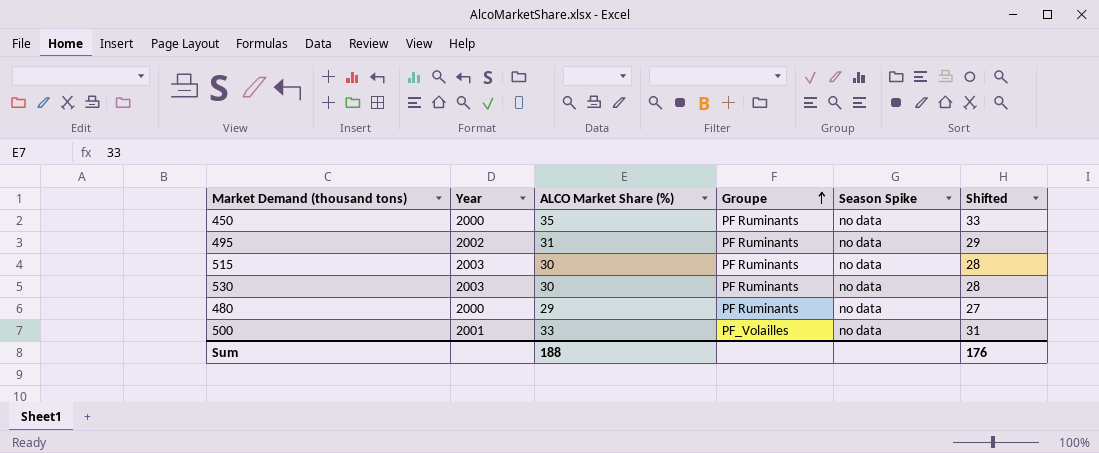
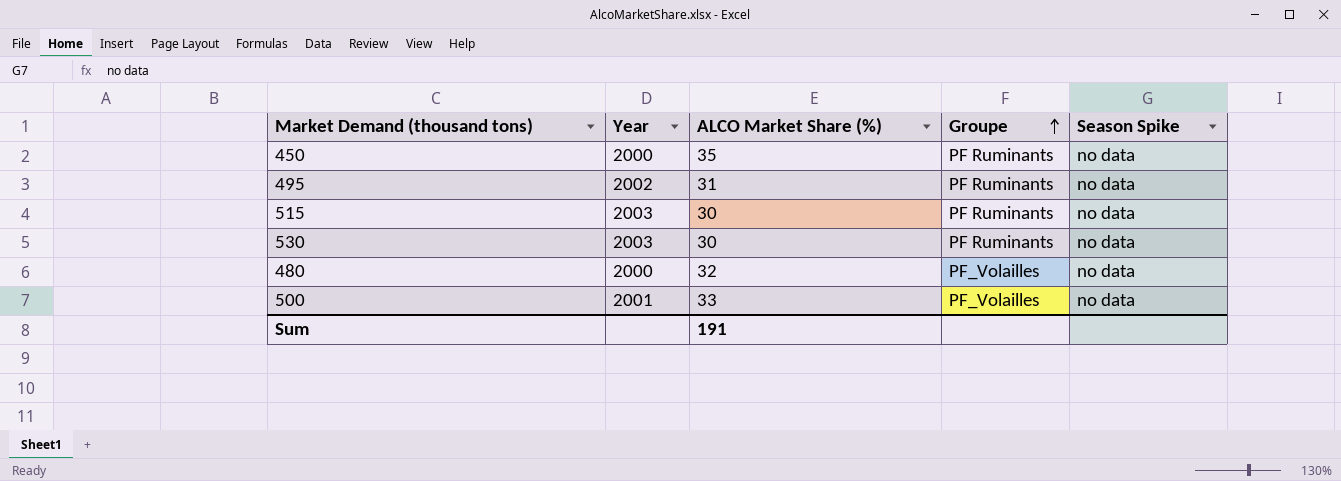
column Shifted | formula: [ALCO Market Share (%)] - 2 -> none
480 | ALCO Market Share (%): 29 -> 32
480 | Groupe: PF Ruminants -> PF_Volailles
Sum | ALCO Market Share (%): 188 -> 191

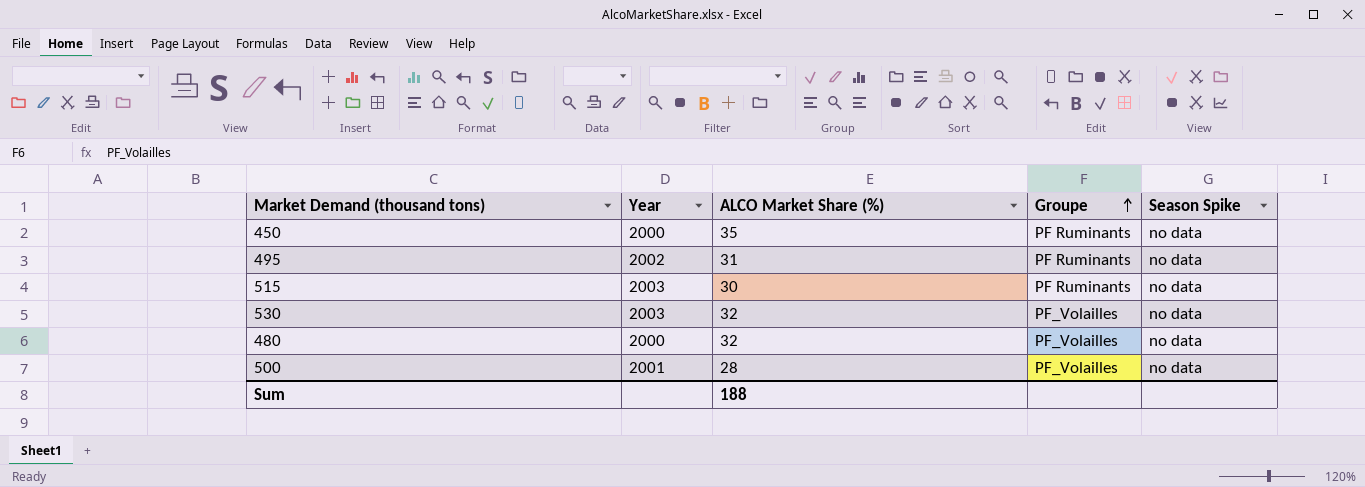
530 | ALCO Market Share (%): 30 -> 32
530 | Groupe: PF Ruminants -> PF_Volailles
500 | ALCO Market Share (%): 33 -> 28
Sum | ALCO Market Share (%): 191 -> 188

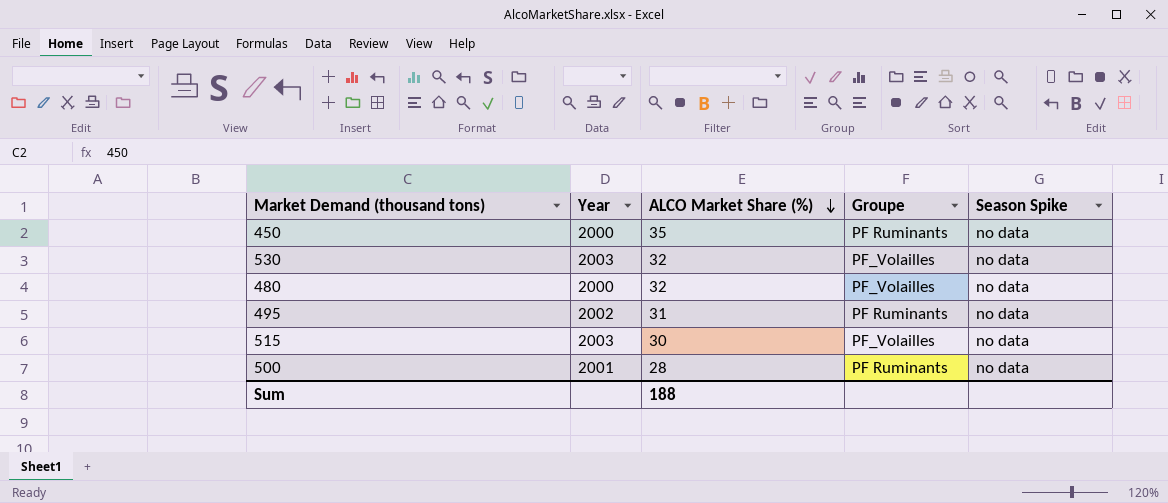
row order: Groupe ascending -> ALCO Market Share (%) descending
515 | Groupe: PF Ruminants -> PF_Volailles
500 | Groupe: PF_Volailles -> PF Ruminants

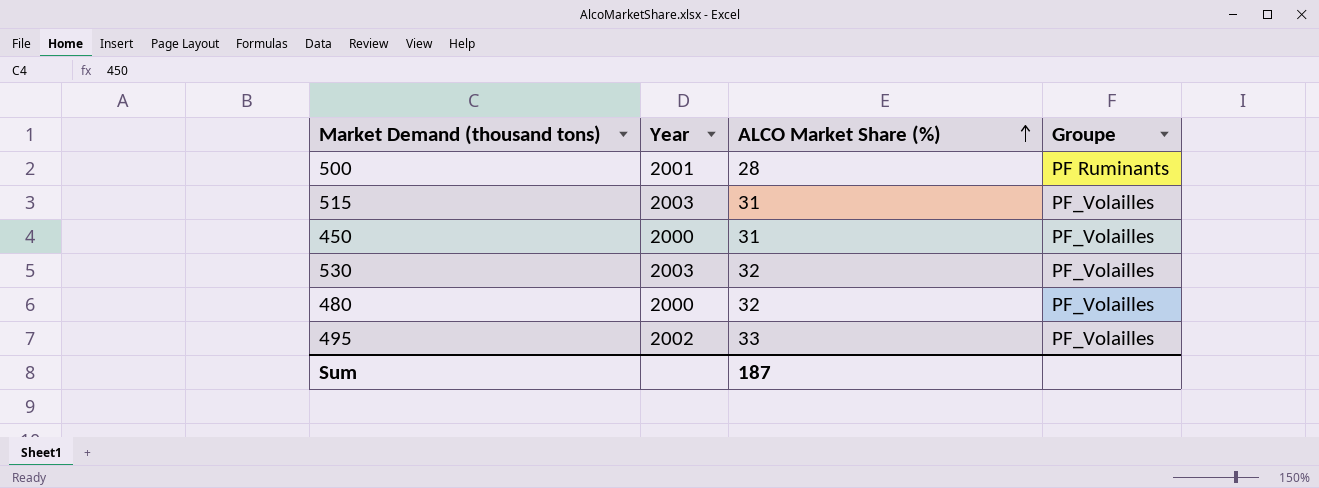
row order: ALCO Market Share (%) descending -> ALCO Market Share (%) ascending
column Season Spike | position: 5 -> none
515 | ALCO Market Share (%): 30 -> 31
450 | ALCO Market Share (%): 35 -> 31
450 | Groupe: PF Ruminants -> PF_Volailles
495 | ALCO Market Share (%): 31 -> 33
495 | Groupe: PF Ruminants -> PF_Volailles
Sum | ALCO Market Share (%): 188 -> 187

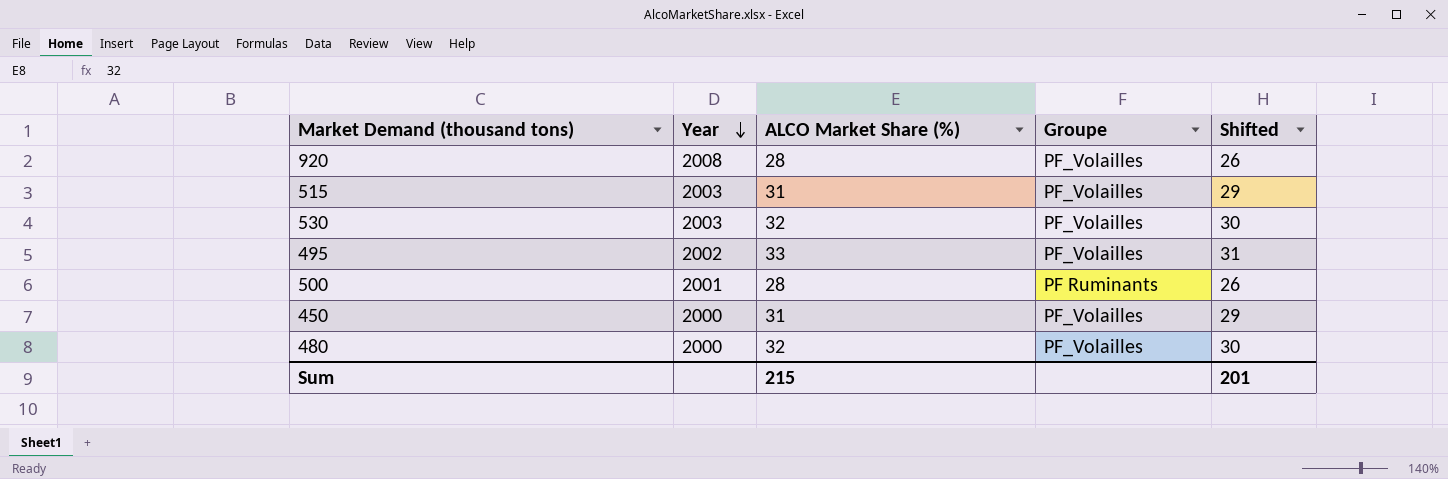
row order: ALCO Market Share (%) ascending -> Year descending
column Shifted | formula: none -> [ALCO Market Share (%)] - 2
row 920: none -> 2008 | 28 | PF_Volailles | 26
Sum | ALCO Market Share (%): 187 -> 215

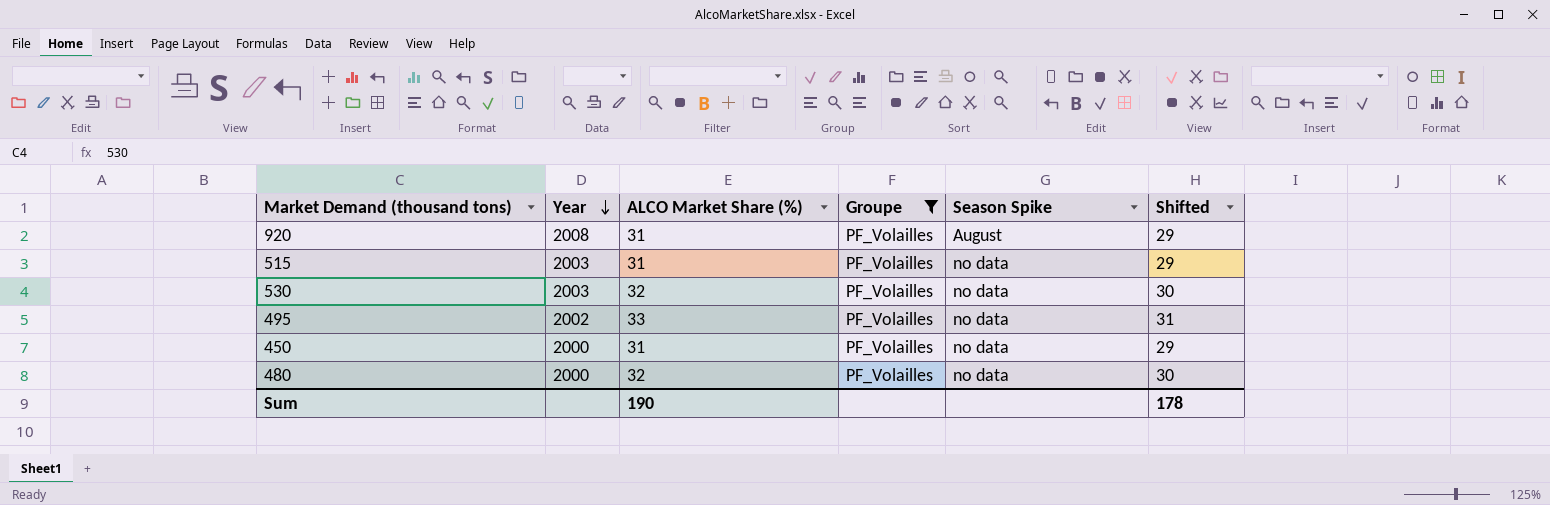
filter: none -> Groupe = PF_Volailles
column Season Spike | position: none -> 5
920 | ALCO Market Share (%): 28 -> 31
920 | Shifted: 26 -> 29
Sum | ALCO Market Share (%): 215 -> 190
Sum | Shifted: 201 -> 178

